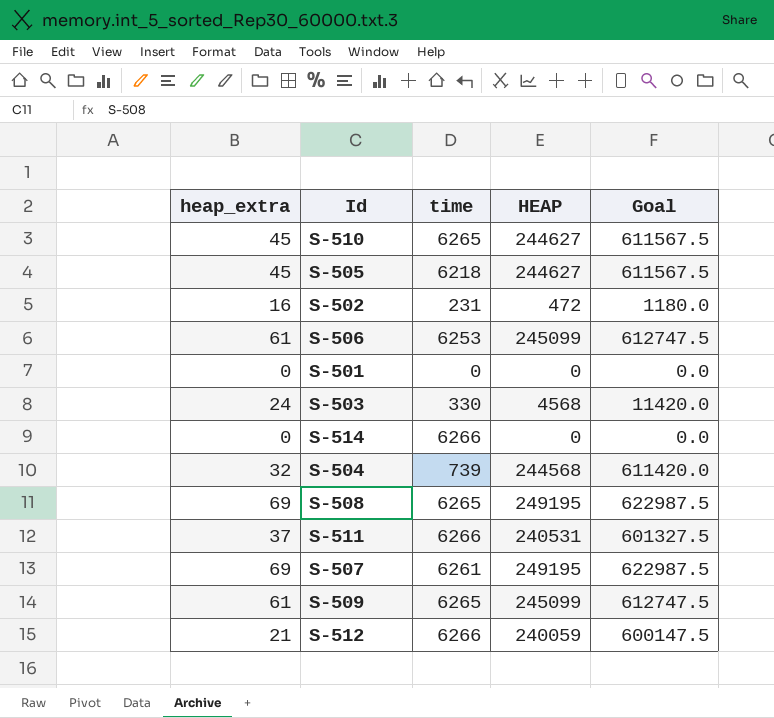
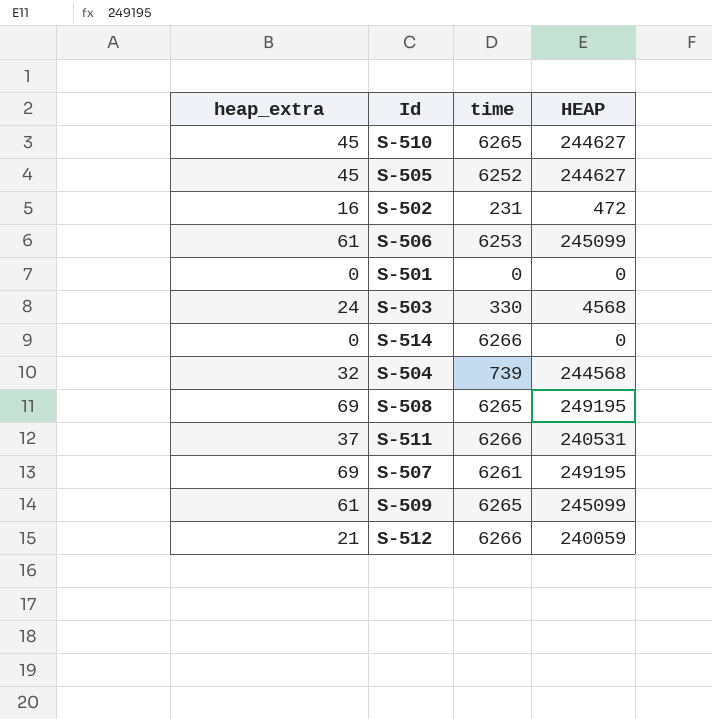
column Goal | formula: [HEAP] * 2.5 -> none
S-505 | time: 6218 -> 6252

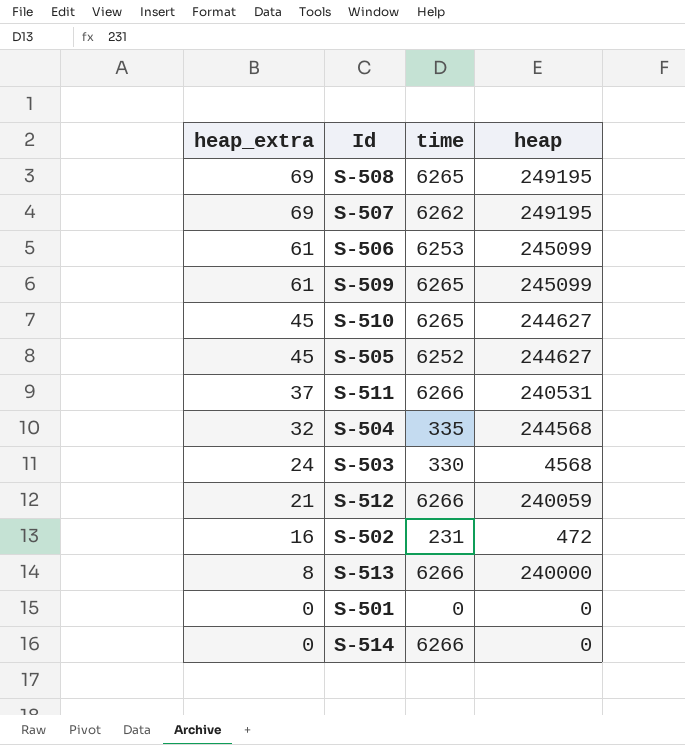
row order: none -> heap_extra descending
column name: HEAP -> heap
S-507 | time: 6261 -> 6262
S-504 | time: 739 -> 335
row S-513: none -> 8 | 6266 | 240000

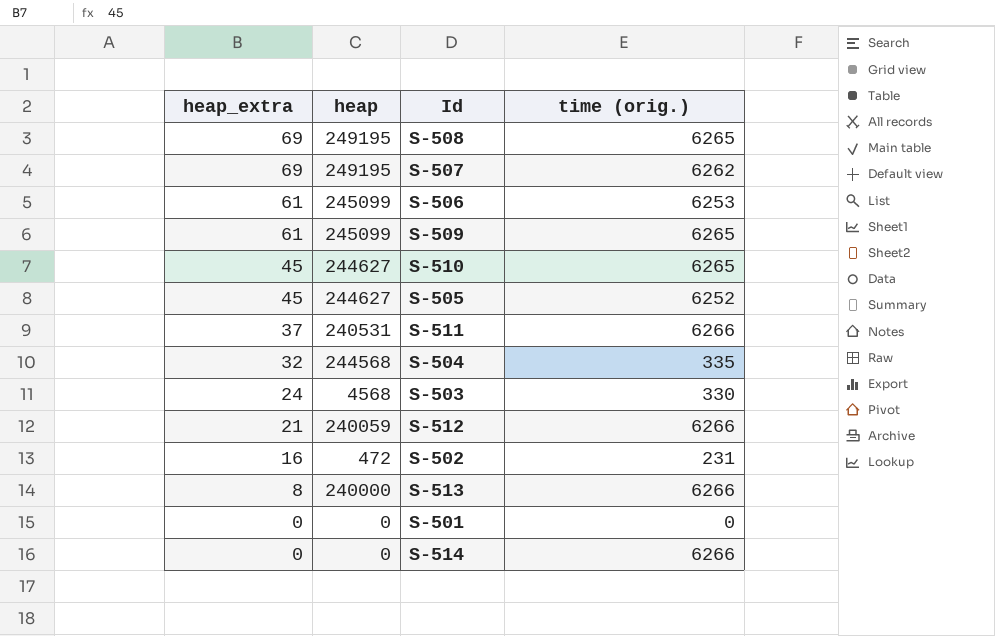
column heap | position: 4 -> 2
column name: time -> time (orig.)

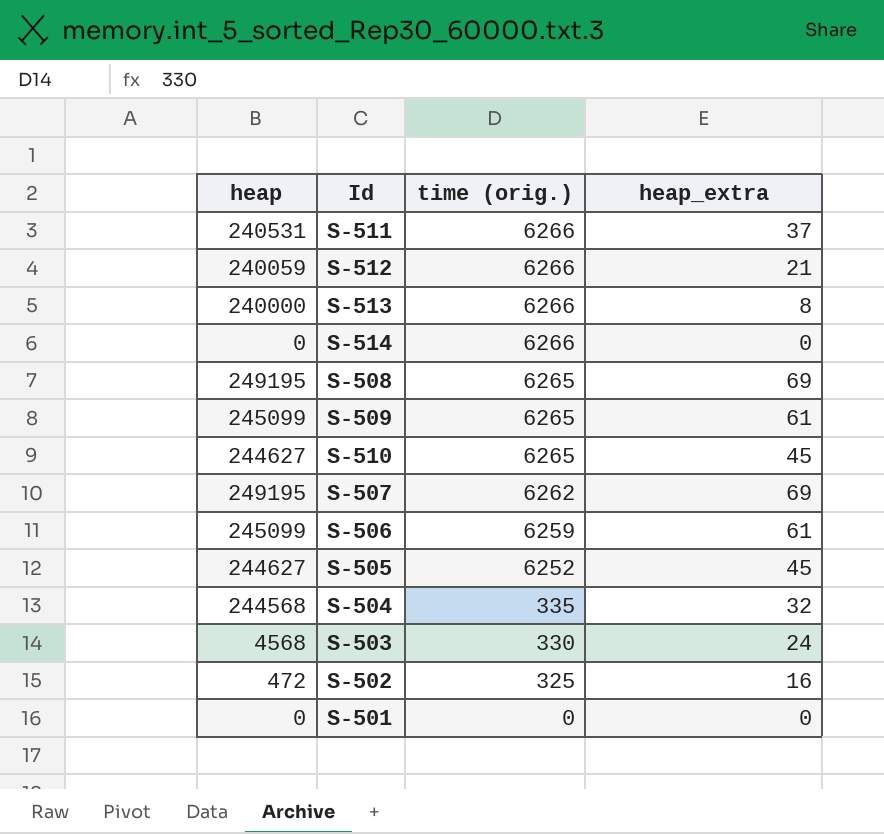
row order: heap_extra descending -> time (orig.) descending
column heap_extra | position: 1 -> 4
S-506 | time (orig.): 6253 -> 6259
S-502 | time (orig.): 231 -> 325

